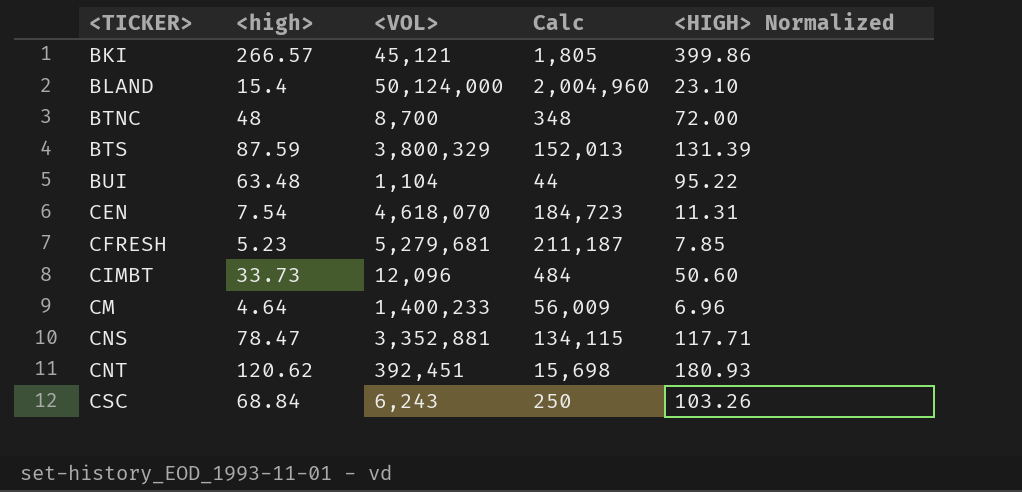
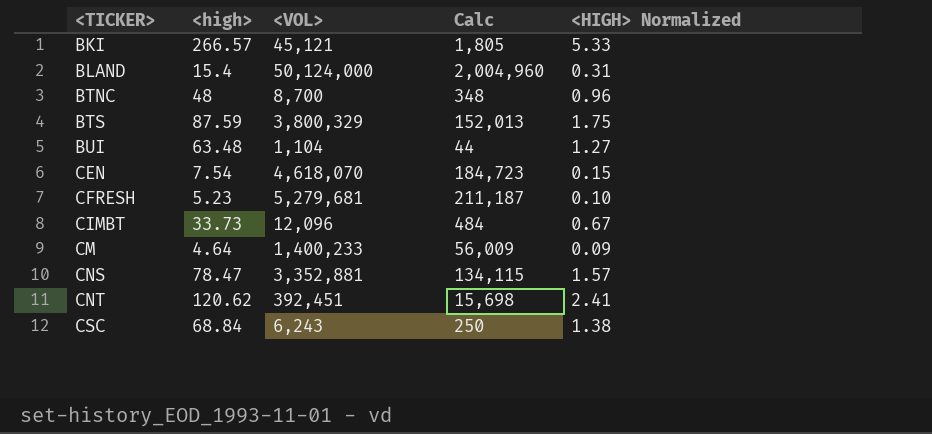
column <HIGH> Normalized | formula: [<high>] * 1.5 -> [<high>] * 0.02

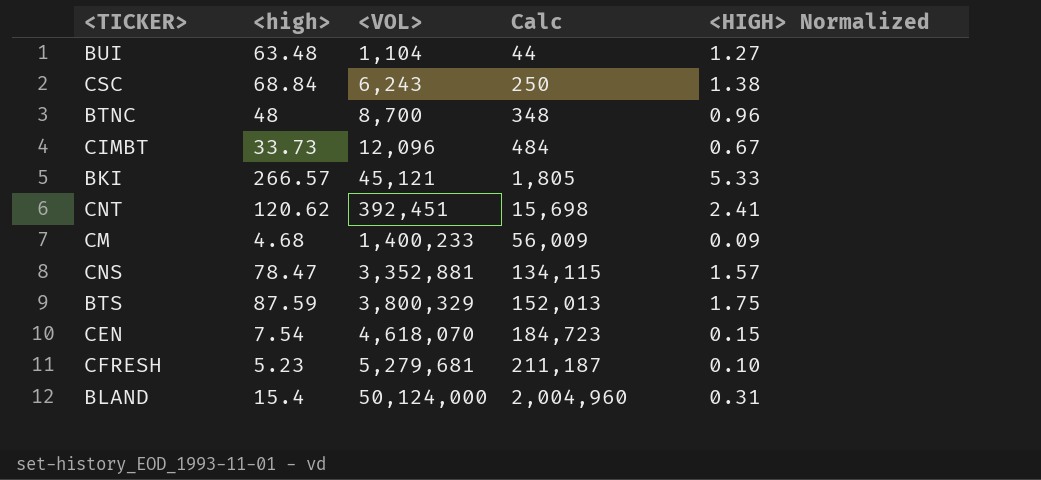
row order: <TICKER> ascending -> <VOL> ascending
CM | <high>: 4.64 -> 4.68

